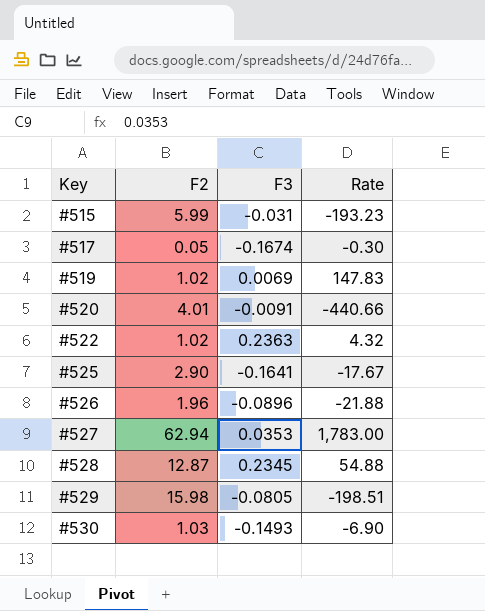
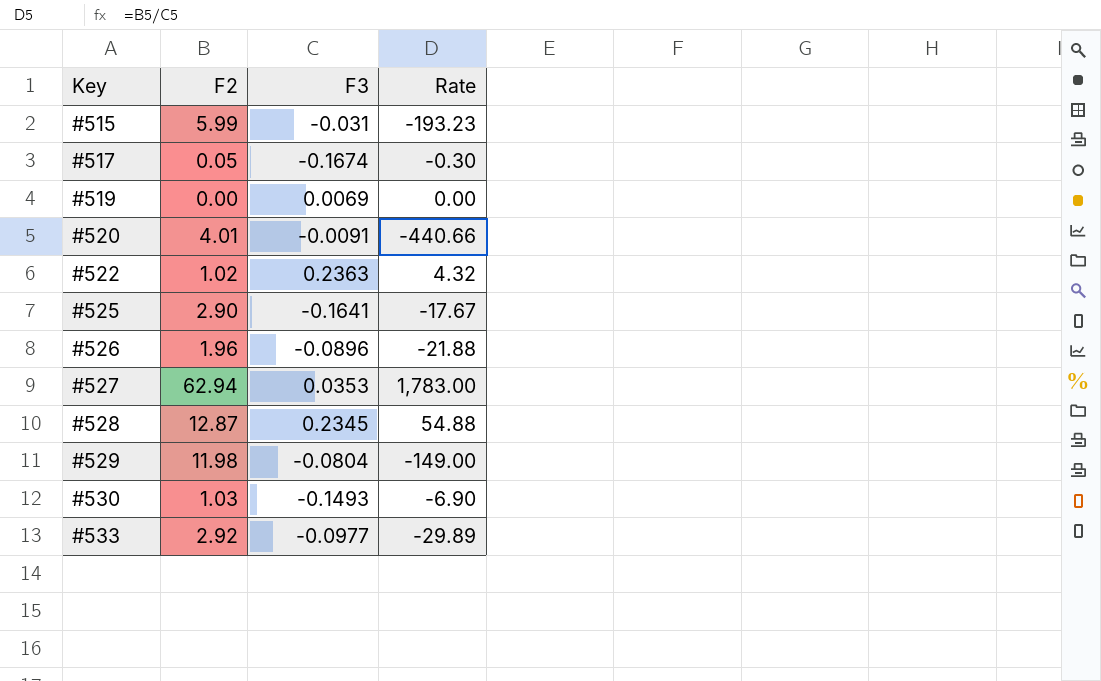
#519 | F2: 1.02 -> 0.00
#519 | Rate: 147.83 -> 0.00
#529 | F2: 15.98 -> 11.98
#529 | F3: -0.0805 -> -0.0804
#529 | Rate: -198.51 -> -149.00
row #533: none -> 2.92 | -0.0977 | -29.89

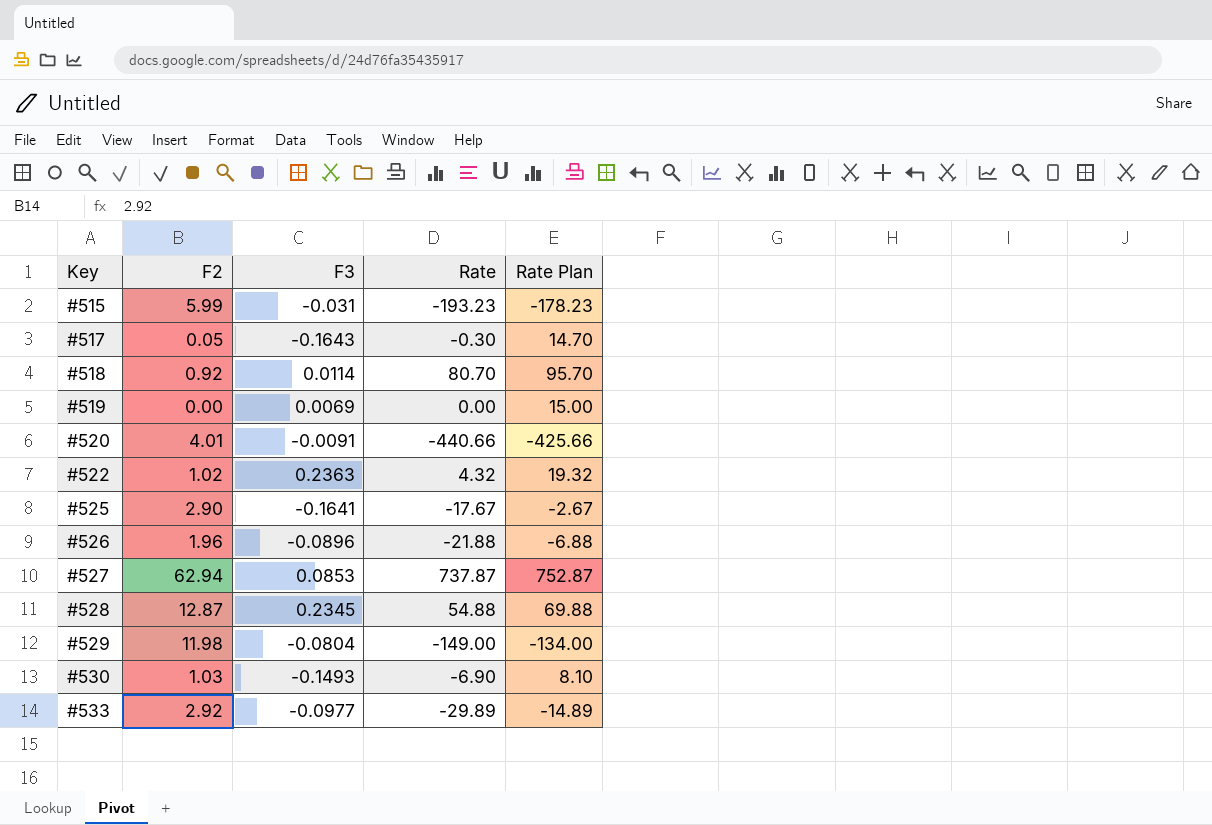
column Rate Plan | formula: none -> [Rate] + 15
#517 | F3: -0.1674 -> -0.1643
row #518: none -> 0.92 | 0.0114 | 80.70 | 95.70
#527 | F3: 0.0353 -> 0.0853
#527 | Rate: 1,783.00 -> 737.87

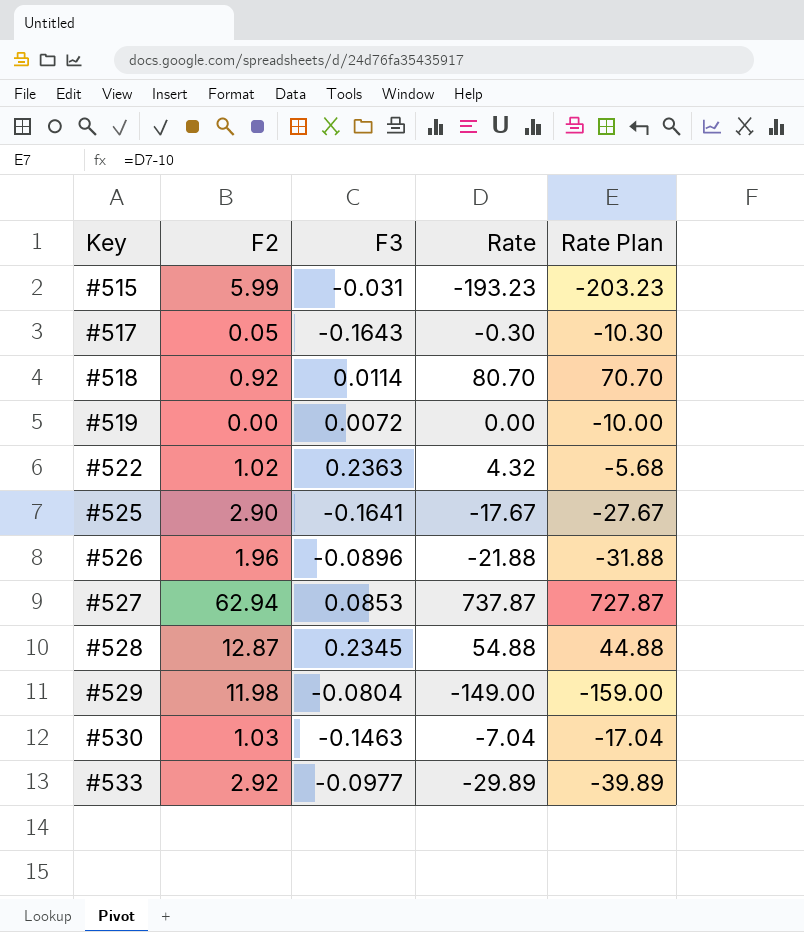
column Rate Plan | formula: [Rate] + 15 -> [Rate] - 10
row #520: 4.01 | -0.0091 | -440.66 | -425.66 -> none
#519 | F3: 0.0069 -> 0.0072
#530 | F3: -0.1493 -> -0.1463
#530 | Rate: -6.90 -> -7.04

